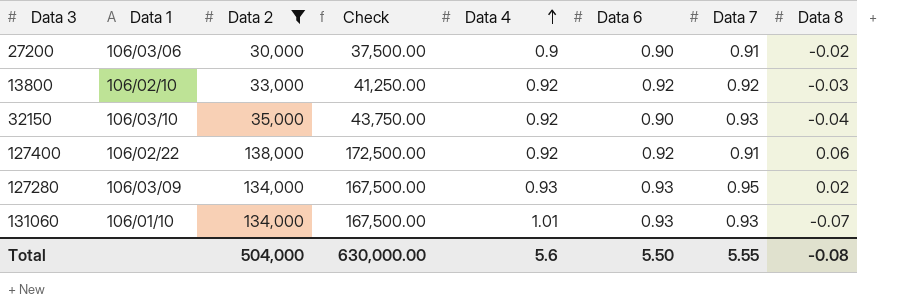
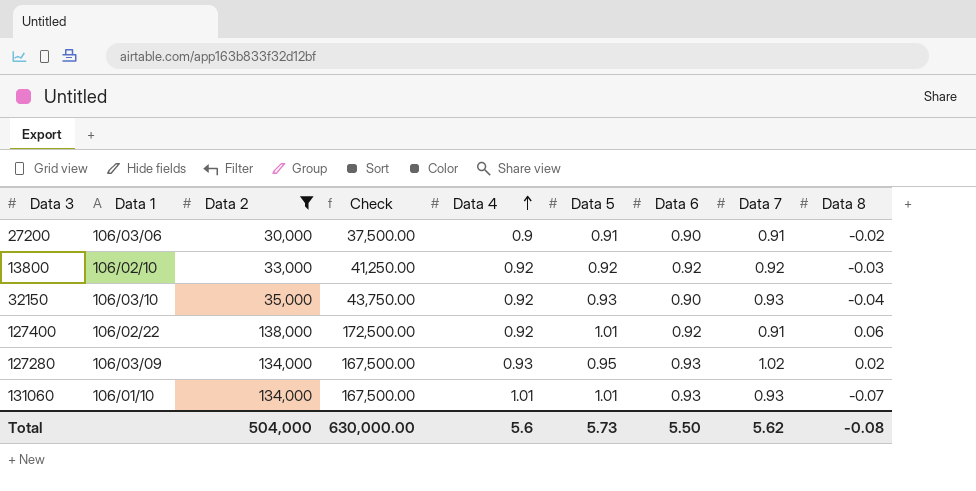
column Data 5 | position: none -> 6
127280 | Data 7: 0.95 -> 1.02
Total | Data 7: 5.55 -> 5.62

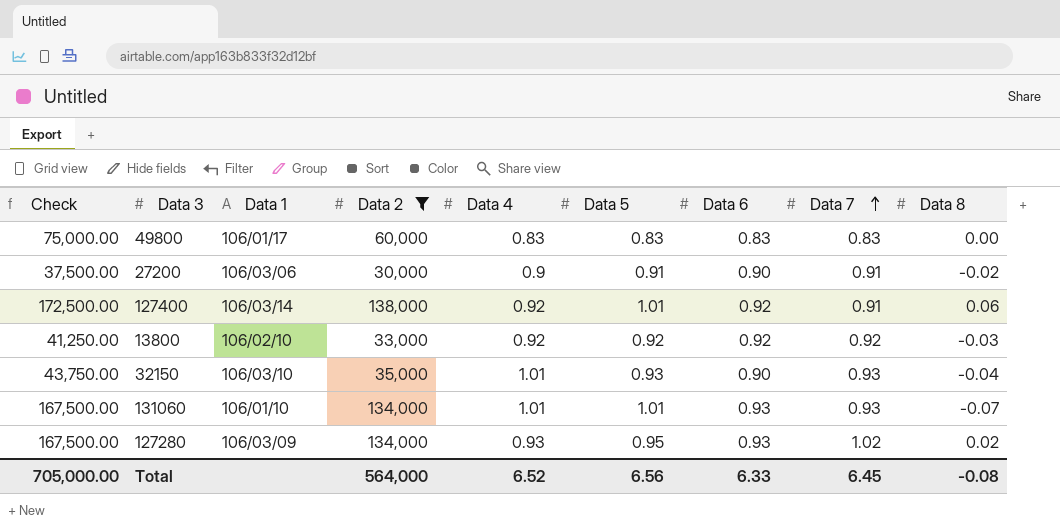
row order: Data 4 ascending -> Data 7 ascending
column Check | position: 4 -> 1
row 49800: none -> 75,000.00 | 106/01/17 | 60,000 | 0.83 | 0.83 | 0.83 | 0.83 | 0.00
127400 | Data 1: 106/02/22 -> 106/03/14
32150 | Data 4: 0.92 -> 1.01
Total | Check: 630,000.00 -> 705,000.00
Total | Data 2: 504,000 -> 564,000
Total | Data 4: 5.6 -> 6.52
Total | Data 5: 5.73 -> 6.56
Total | Data 6: 5.50 -> 6.33
Total | Data 7: 5.62 -> 6.45

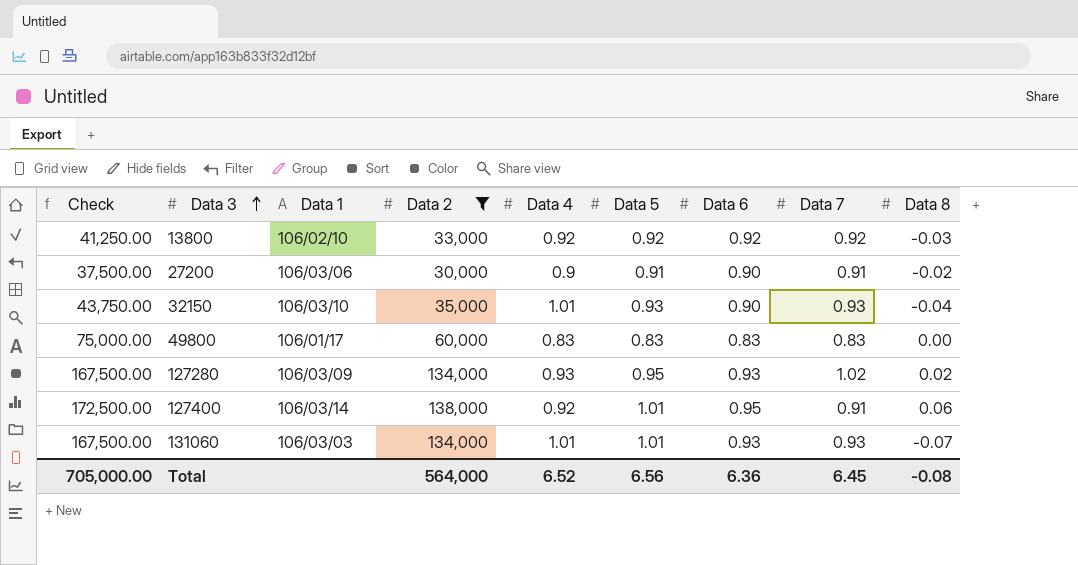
row order: Data 7 ascending -> Data 3 ascending
127400 | Data 6: 0.92 -> 0.95
131060 | Data 1: 106/01/10 -> 106/03/03
Total | Data 6: 6.33 -> 6.36

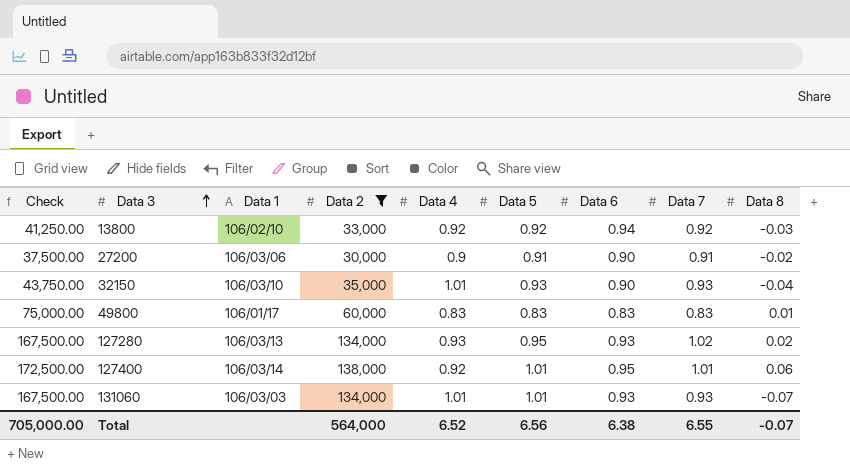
13800 | Data 6: 0.92 -> 0.94
49800 | Data 8: 0.00 -> 0.01
127280 | Data 1: 106/03/09 -> 106/03/13
127400 | Data 7: 0.91 -> 1.01
Total | Data 6: 6.36 -> 6.38
Total | Data 7: 6.45 -> 6.55
Total | Data 8: -0.08 -> -0.07

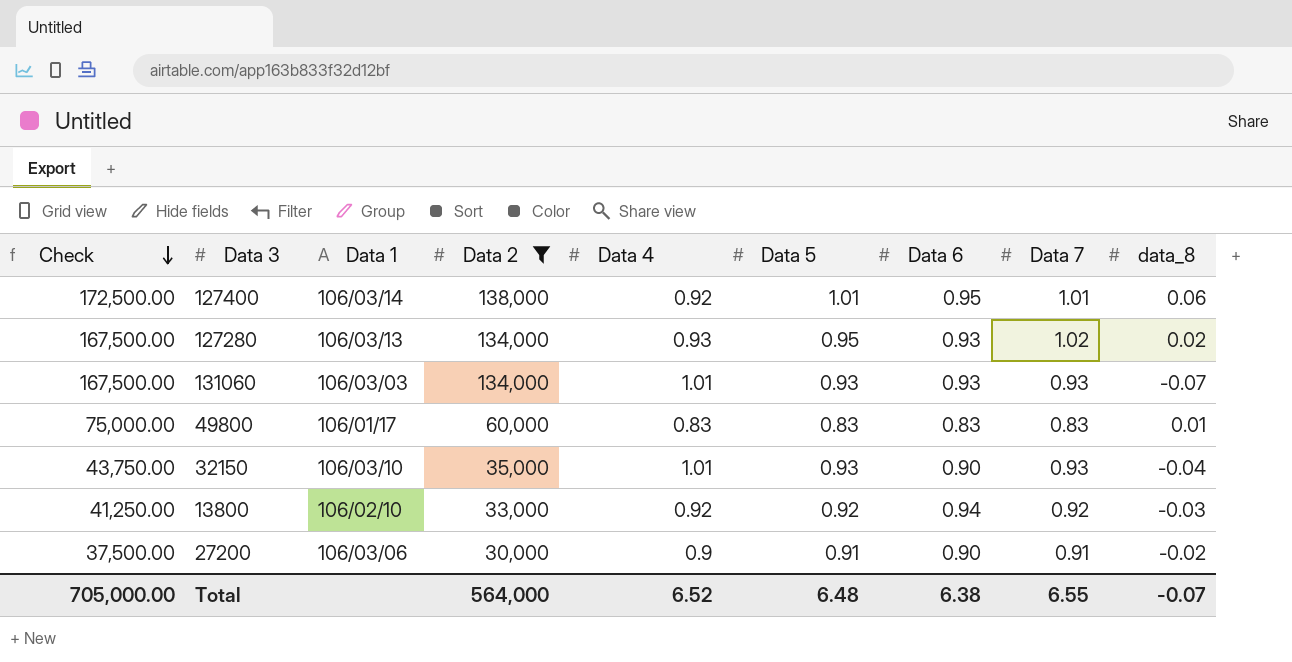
row order: Data 3 ascending -> Check descending
column name: Data 8 -> data_8
131060 | Data 5: 1.01 -> 0.93
Total | Data 5: 6.56 -> 6.48

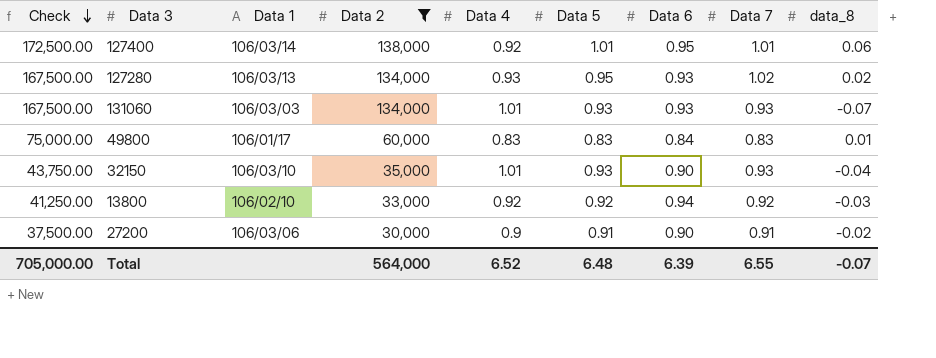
49800 | Data 6: 0.83 -> 0.84
Total | Data 6: 6.38 -> 6.39

